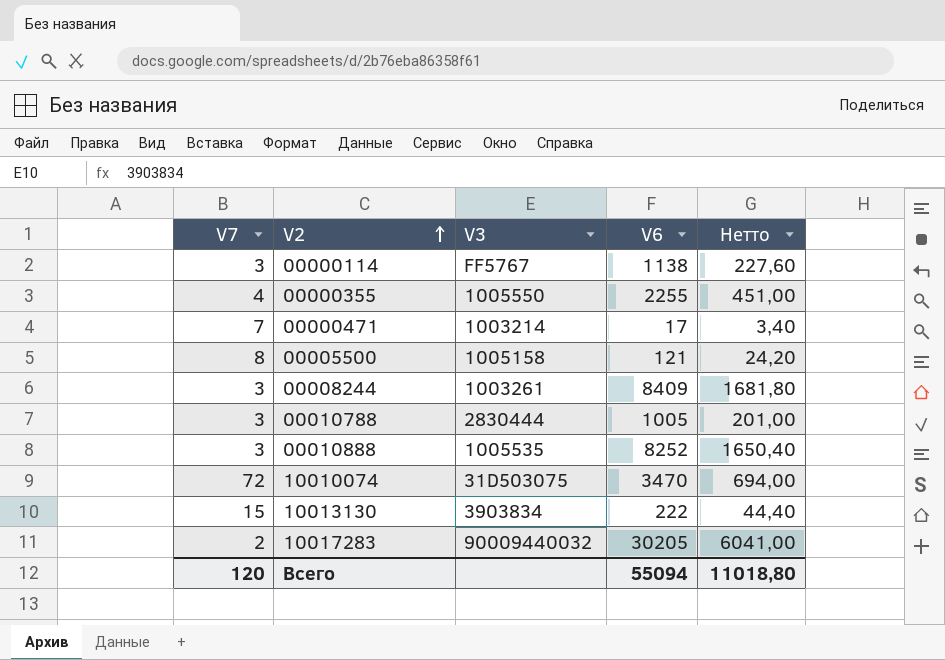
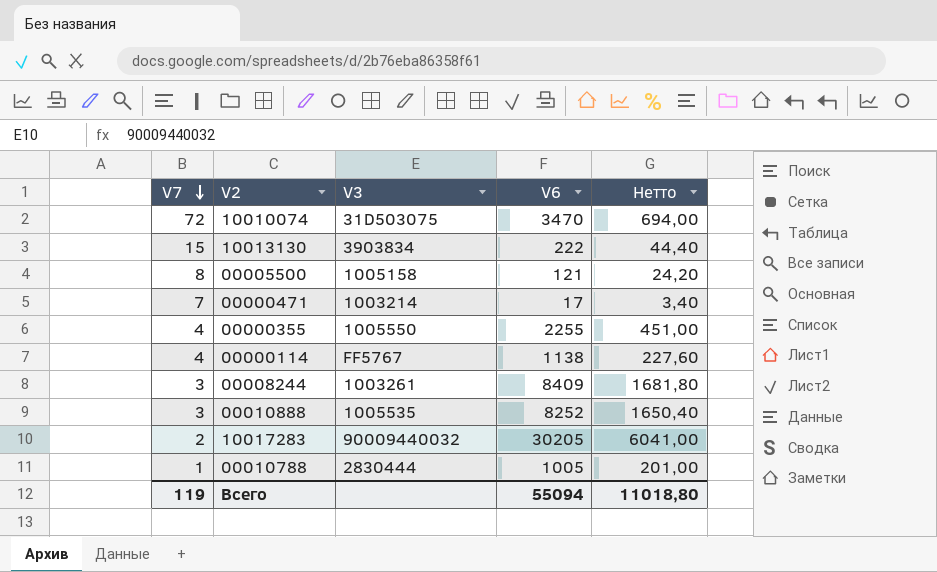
row order: V2 ascending -> V7 descending
00000114 | V7: 3 -> 4
00010788 | V7: 3 -> 1
Всего | V7: 120 -> 119

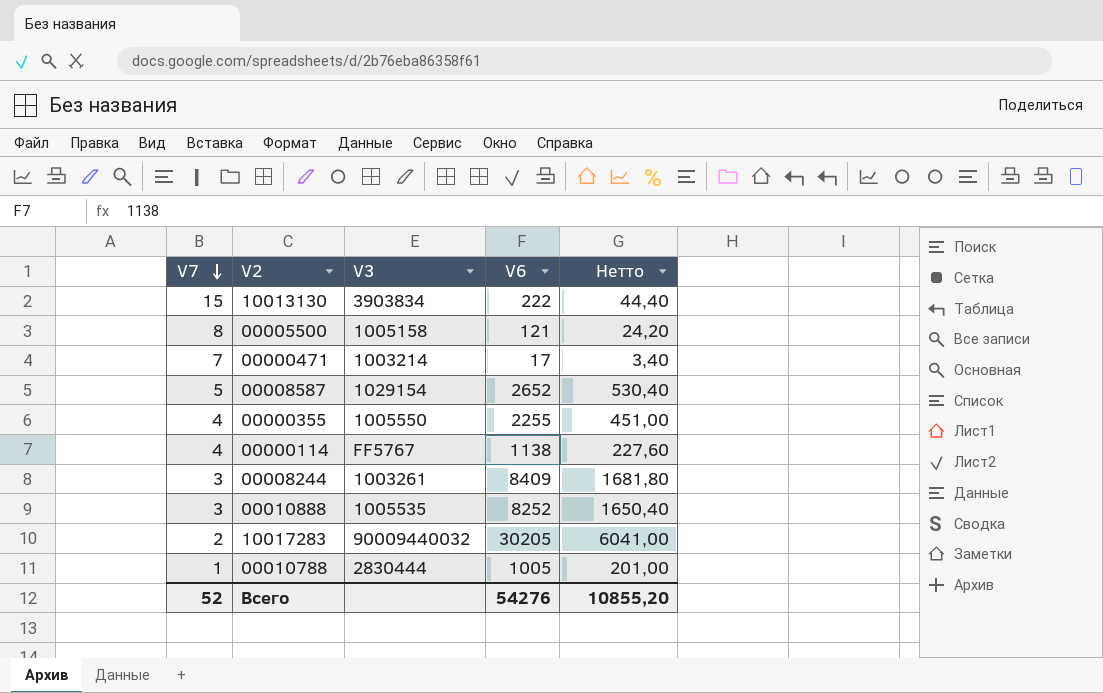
row 10010074: 72 | 31D503075 | 3470 | 694,00 -> none
row 00008587: none -> 5 | 1029154 | 2652 | 530,40
Всего | V7: 119 -> 52
Всего | V6: 55094 -> 54276
Всего | Нетто: 11018,80 -> 10855,20

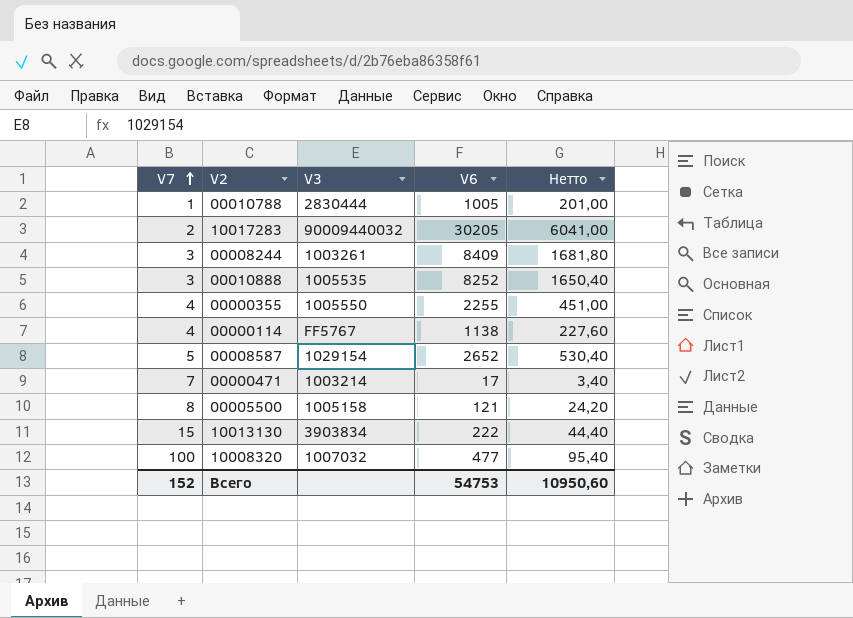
row order: V7 descending -> V7 ascending
row 10008320: none -> 100 | 1007032 | 477 | 95,40
Всего | V7: 52 -> 152
Всего | V6: 54276 -> 54753
Всего | Нетто: 10855,20 -> 10950,60

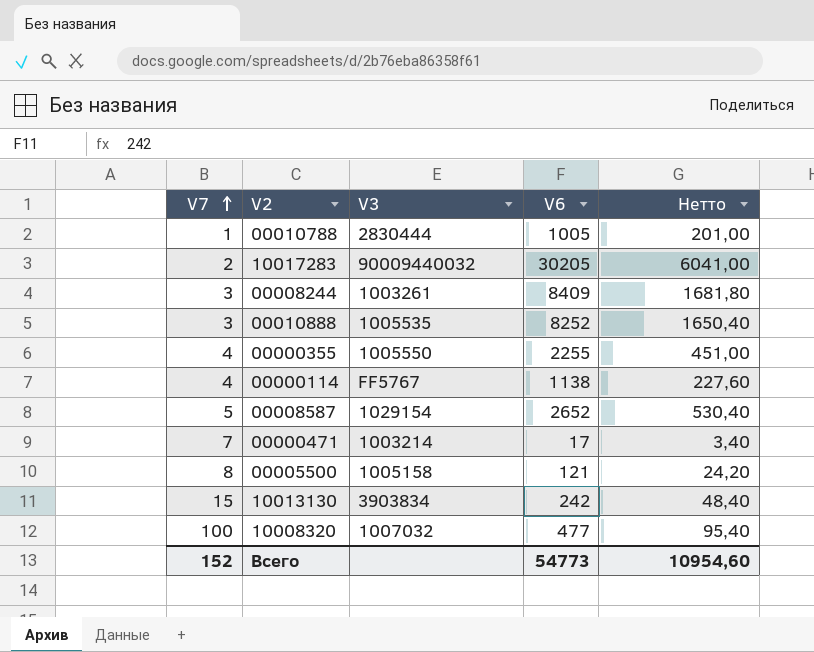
10013130 | V6: 222 -> 242
10013130 | Нетто: 44,40 -> 48,40
Всего | V6: 54753 -> 54773
Всего | Нетто: 10950,60 -> 10954,60

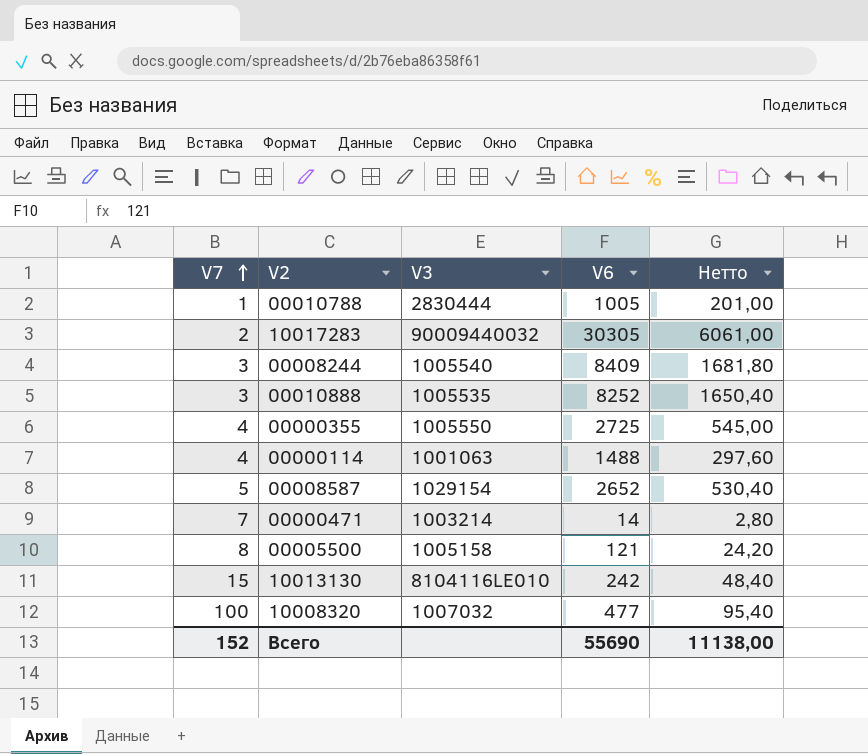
10017283 | V6: 30205 -> 30305
10017283 | Нетто: 6041,00 -> 6061,00
00008244 | V3: 1003261 -> 1005540
00000355 | V6: 2255 -> 2725
00000355 | Нетто: 451,00 -> 545,00
00000114 | V3: FF5767 -> 1001063
00000114 | V6: 1138 -> 1488
00000114 | Нетто: 227,60 -> 297,60
00000471 | V6: 17 -> 14
00000471 | Нетто: 3,40 -> 2,80
10013130 | V3: 3903834 -> 8104116LE010
Всего | V6: 54773 -> 55690
Всего | Нетто: 10954,60 -> 11138,00

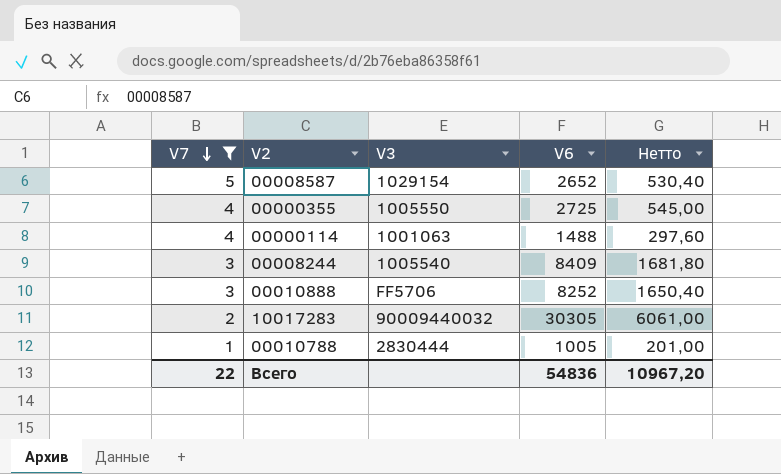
filter: none -> V7 <= 5
row order: V7 ascending -> V7 descending
00010888 | V3: 1005535 -> FF5706
Всего | V7: 152 -> 22
Всего | V6: 55690 -> 54836
Всего | Нетто: 11138,00 -> 10967,20

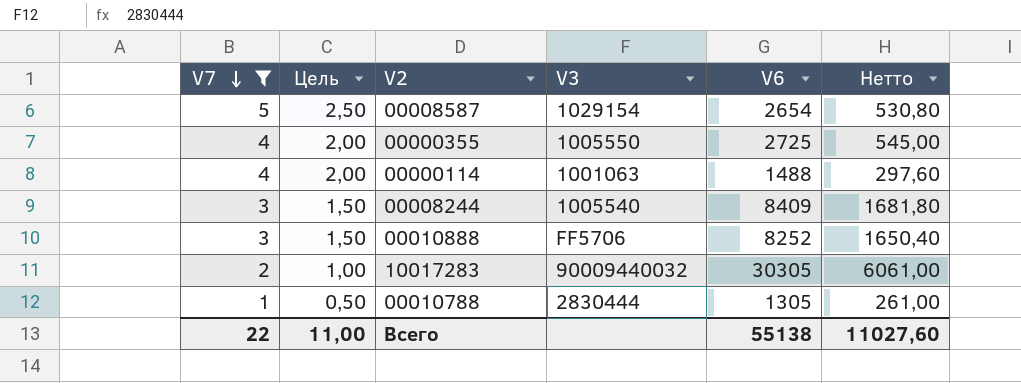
column Цель | formula: none -> [V7] * 0,5
00008587 | V6: 2652 -> 2654
00008587 | Нетто: 530,40 -> 530,80
00010788 | V6: 1005 -> 1305
00010788 | Нетто: 201,00 -> 261,00
Всего | V6: 54836 -> 55138
Всего | Нетто: 10967,20 -> 11027,60

